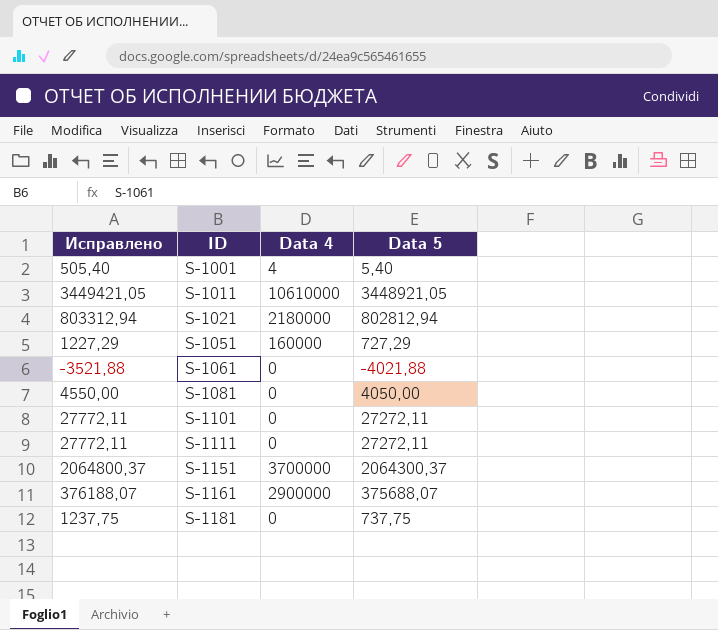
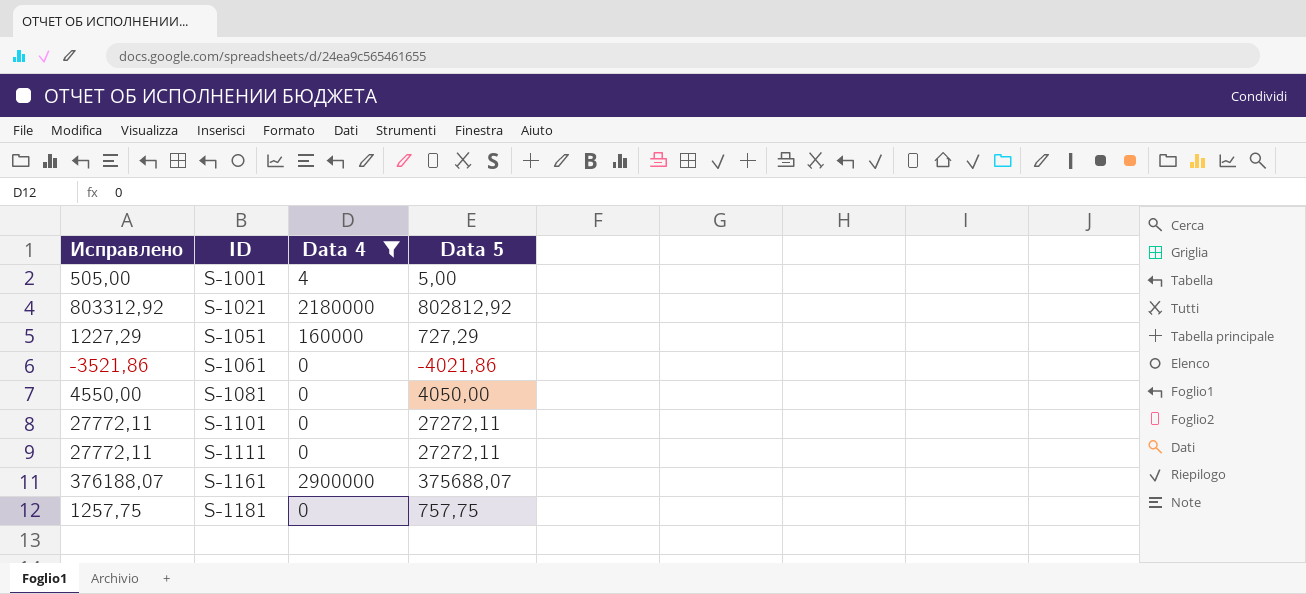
filter: none -> Data 4 <= 2900000
S-1001 | Исправлено: 505,40 -> 505,00
S-1001 | Data 5: 5,40 -> 5,00
S-1021 | Исправлено: 803312,94 -> 803312,92
S-1021 | Data 5: 802812,94 -> 802812,92
S-1061 | Исправлено: -3521,88 -> -3521,86
S-1061 | Data 5: -4021,88 -> -4021,86
S-1181 | Исправлено: 1237,75 -> 1257,75
S-1181 | Data 5: 737,75 -> 757,75

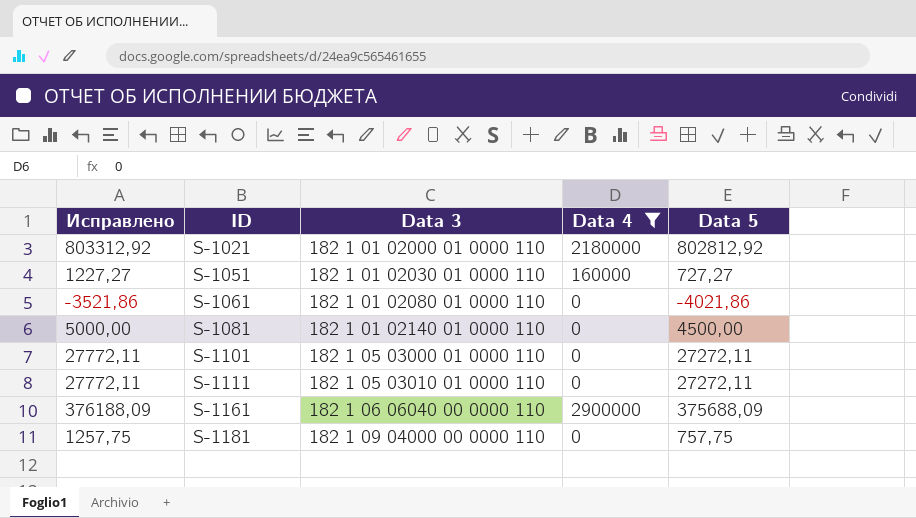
column Data 3 | position: none -> 3
row S-1001: 505,00 | 4 | 5,00 -> none
S-1051 | Исправлено: 1227,29 -> 1227,27
S-1051 | Data 5: 727,29 -> 727,27
S-1081 | Исправлено: 4550,00 -> 5000,00
S-1081 | Data 5: 4050,00 -> 4500,00
S-1161 | Исправлено: 376188,07 -> 376188,09
S-1161 | Data 5: 375688,07 -> 375688,09

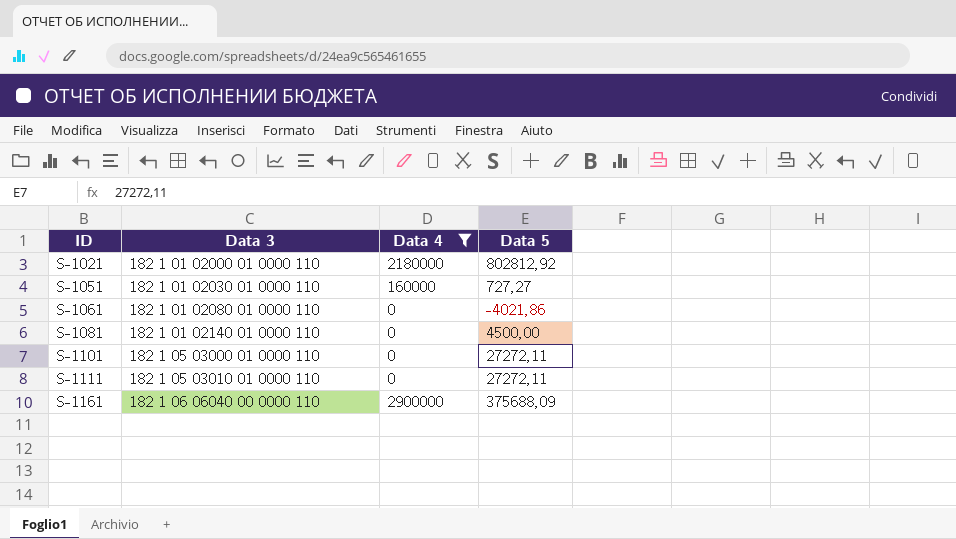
column Исправлено | formula: [Data 5] + 500 -> none
row S-1181: 1257,75 | 182 1 09 04000 00 0000 110 | 0 | 757,75 -> none

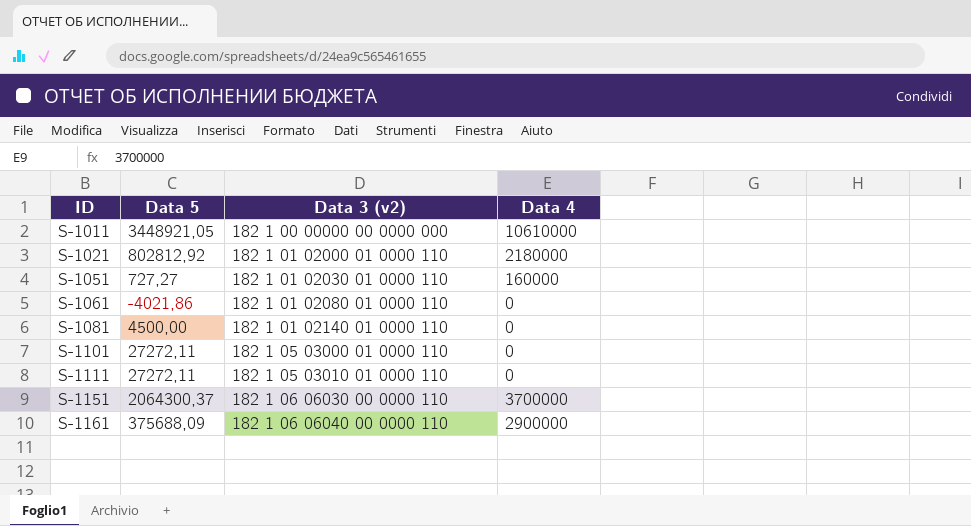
filter: Data 4 <= 2900000 -> none
column Data 5 | position: 4 -> 2
column name: Data 3 -> Data 3 (v2)

